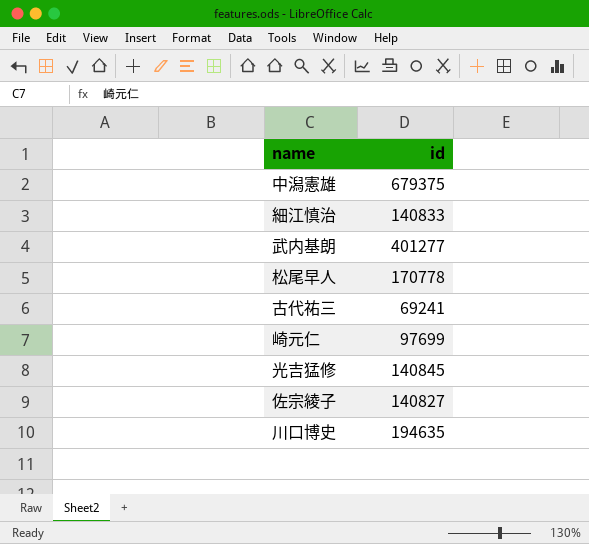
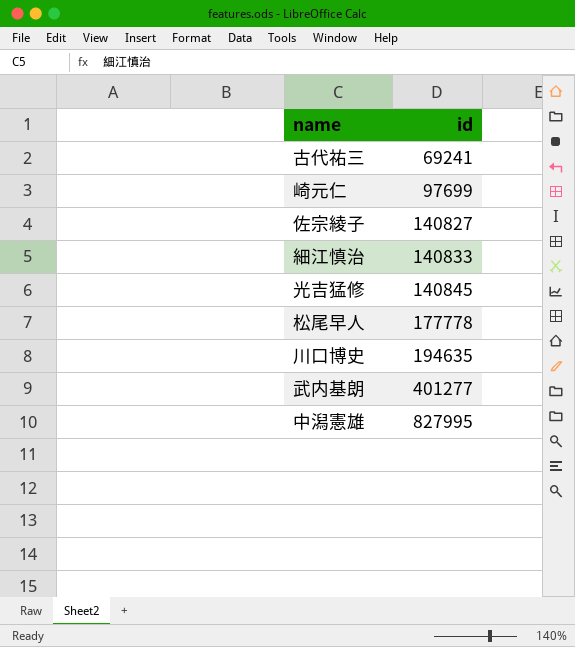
row order: none -> id ascending
松尾早人 | id: 170778 -> 177778
中潟憲雄 | id: 679375 -> 827995

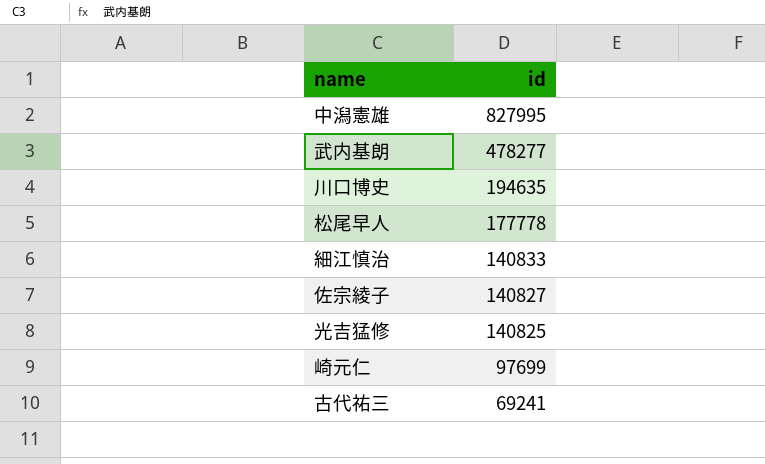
row order: id ascending -> id descending
武内基朗 | id: 401277 -> 478277
光吉猛修 | id: 140845 -> 140825

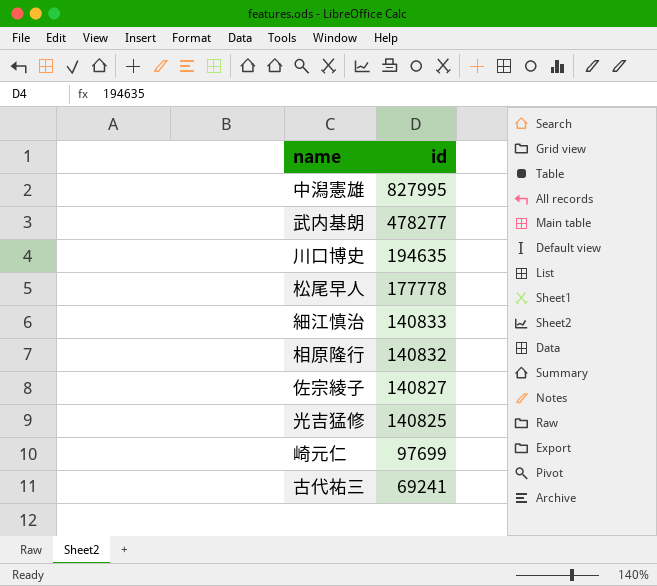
row 相原隆行: none -> 140832

